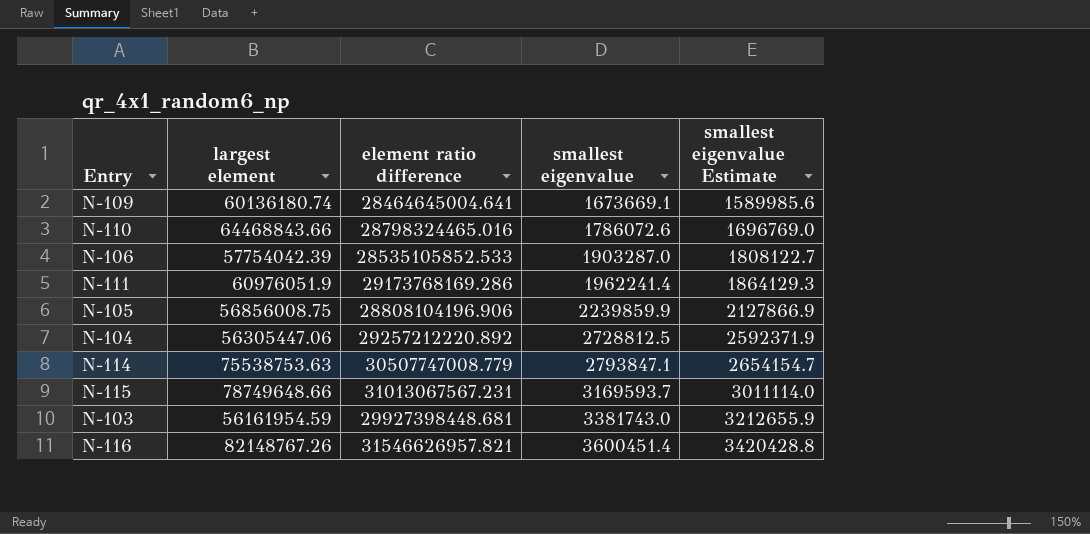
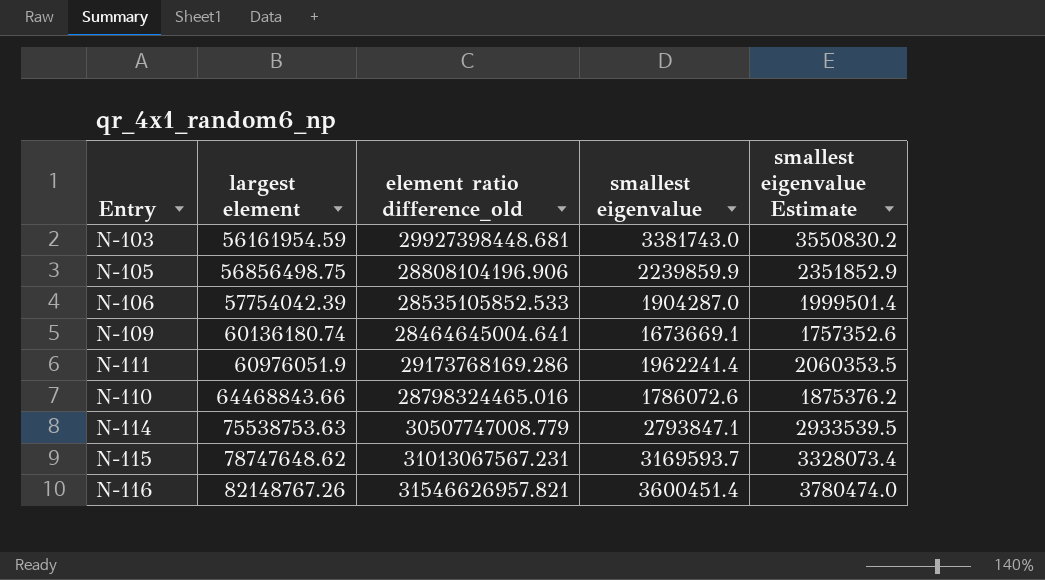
row order: smallest eigenvalue ascending -> largest element ascending
column name: element ratio difference -> element ratio difference_old
column smallest eigenvalue Estimate | formula: [smallest eigenvalue] * 0.95 -> [smallest eigenvalue] * 1.05
row N-104: 56305447.06 | 29257212220.892 | 2728812.5 | 2592371.9 -> none
N-105 | largest element: 56856008.75 -> 56856498.75
N-106 | smallest eigenvalue: 1903287.0 -> 1904287.0
N-115 | largest element: 78749648.66 -> 78747648.62

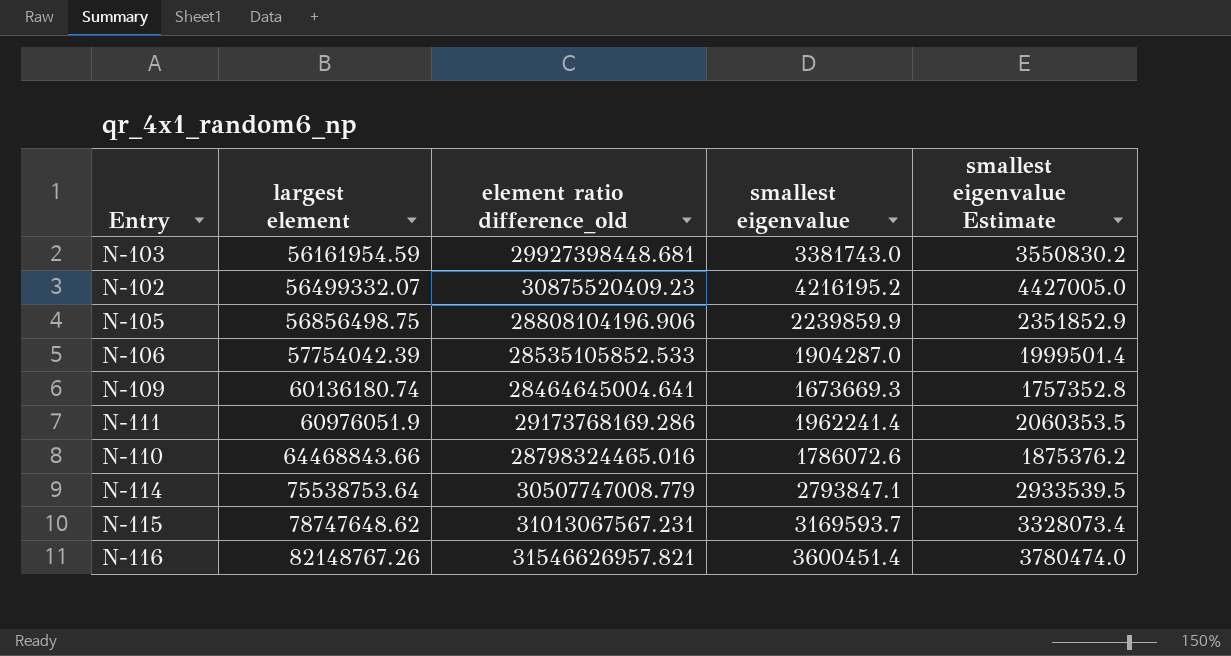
row N-102: none -> 56499332.07 | 30875520409.23 | 4216195.2 | 4427005.0
N-109 | smallest eigenvalue: 1673669.1 -> 1673669.3
N-109 | smallest eigenvalue Estimate: 1757352.6 -> 1757352.8
N-114 | largest element: 75538753.63 -> 75538753.64

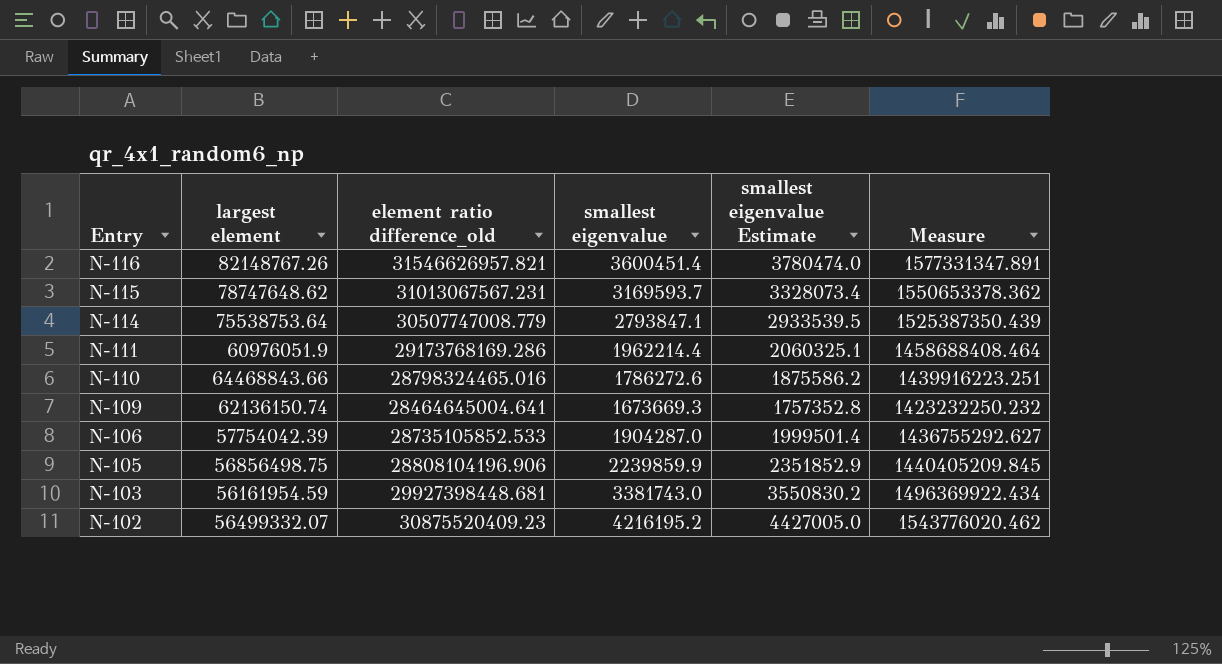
row order: largest element ascending -> Entry descending
column Measure | formula: none -> [element ratio difference_old] * 0.05
N-111 | smallest eigenvalue: 1962241.4 -> 1962214.4
N-111 | smallest eigenvalue Estimate: 2060353.5 -> 2060325.1
N-110 | smallest eigenvalue: 1786072.6 -> 1786272.6
N-110 | smallest eigenvalue Estimate: 1875376.2 -> 1875586.2
N-109 | largest element: 60136180.74 -> 62136150.74
N-106 | element ratio difference_old: 28535105852.533 -> 28735105852.533

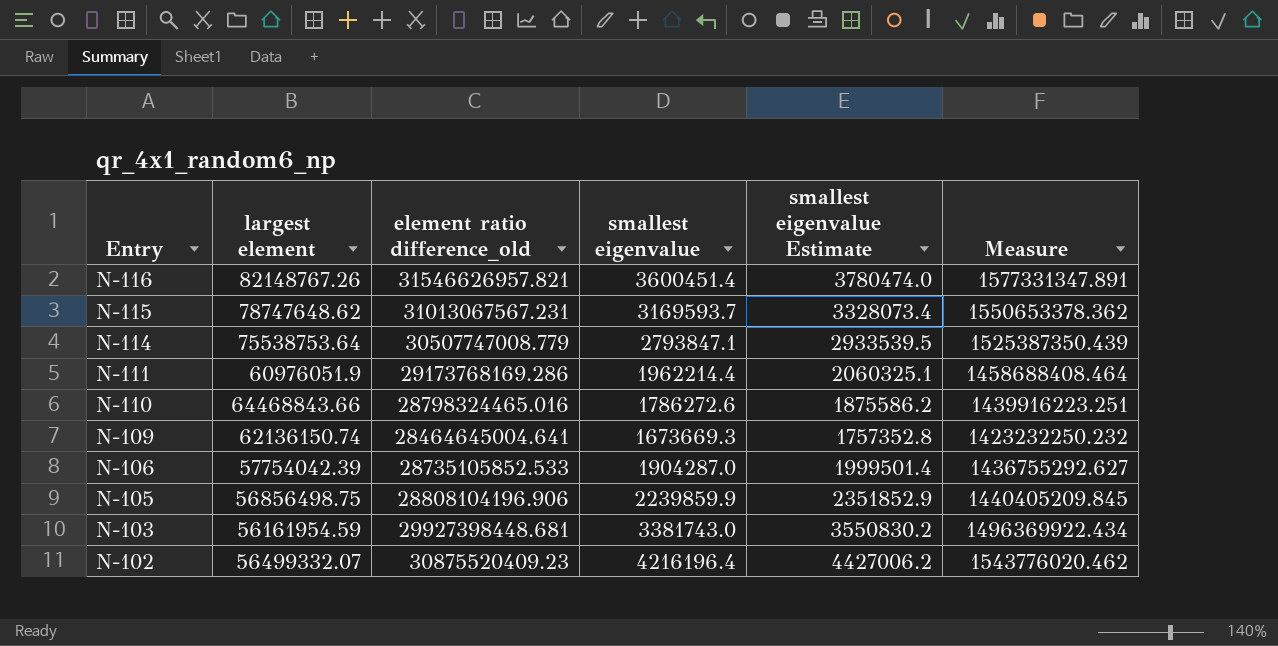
N-102 | smallest eigenvalue: 4216195.2 -> 4216196.4
N-102 | smallest eigenvalue Estimate: 4427005.0 -> 4427006.2

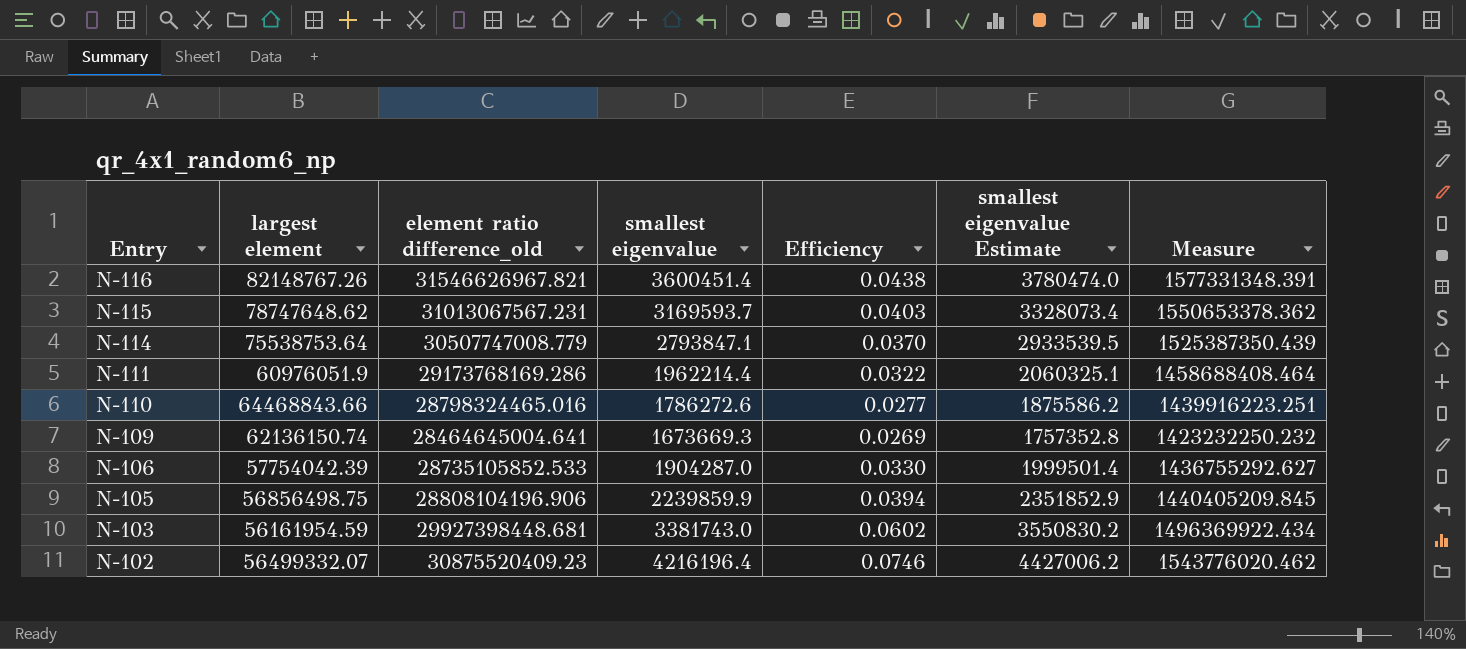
column Efficiency | formula: none -> [smallest eigenvalue] / [largest element]
N-116 | element ratio difference_old: 31546626957.821 -> 31546626967.821
N-116 | Measure: 1577331347.891 -> 1577331348.391

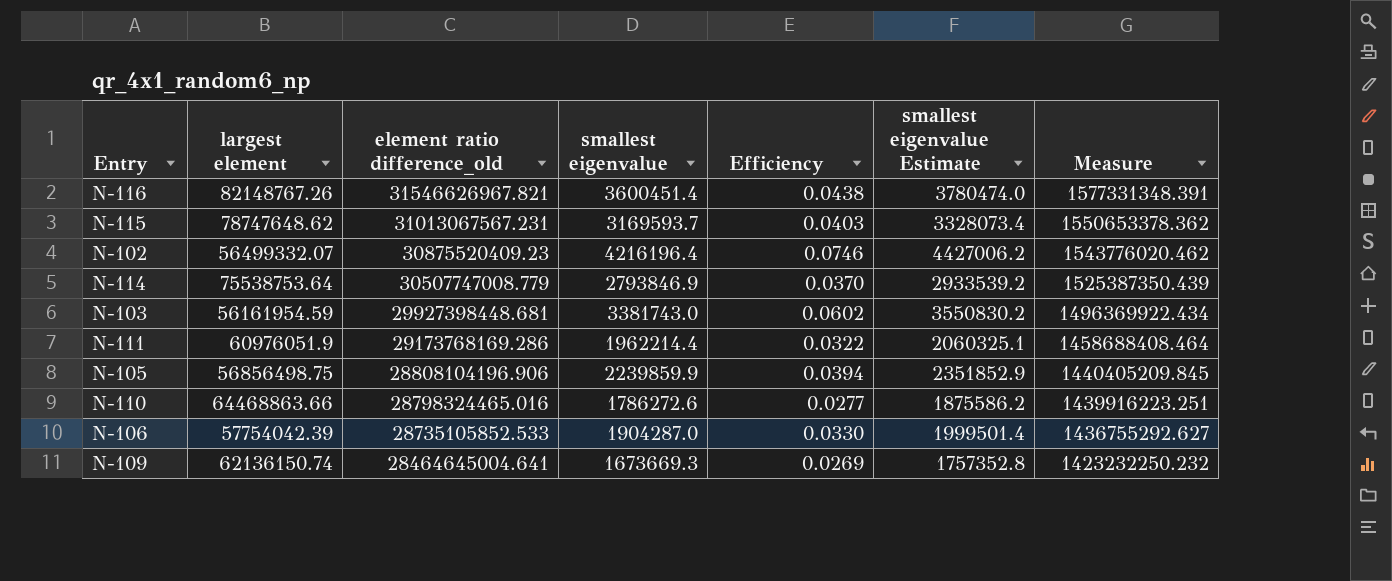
row order: Entry descending -> element ratio difference_old descending
N-114 | smallest eigenvalue: 2793847.1 -> 2793846.9
N-114 | smallest eigenvalue Estimate: 2933539.5 -> 2933539.2
N-110 | largest element: 64468843.66 -> 64468863.66

